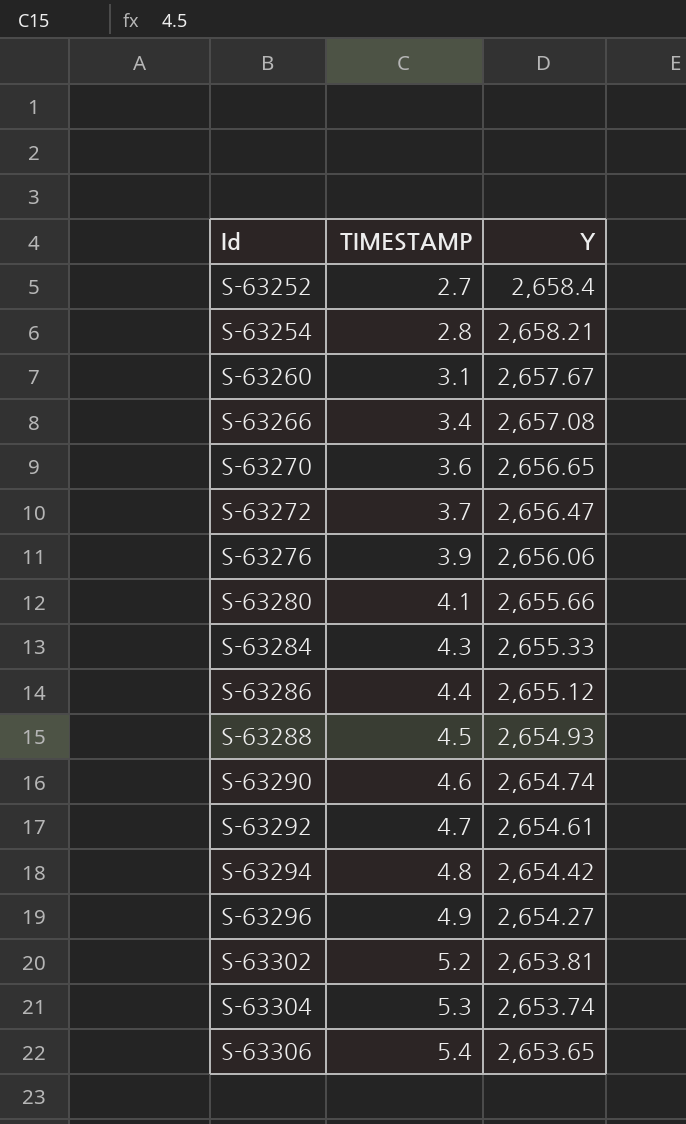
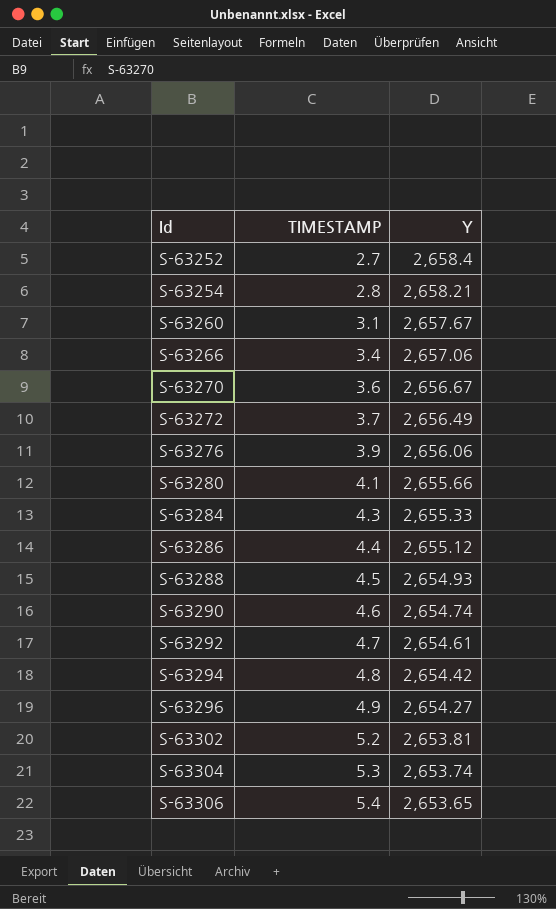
S-63266 | Y: 2,657.08 -> 2,657.06
S-63270 | Y: 2,656.65 -> 2,656.67
S-63272 | Y: 2,656.47 -> 2,656.49

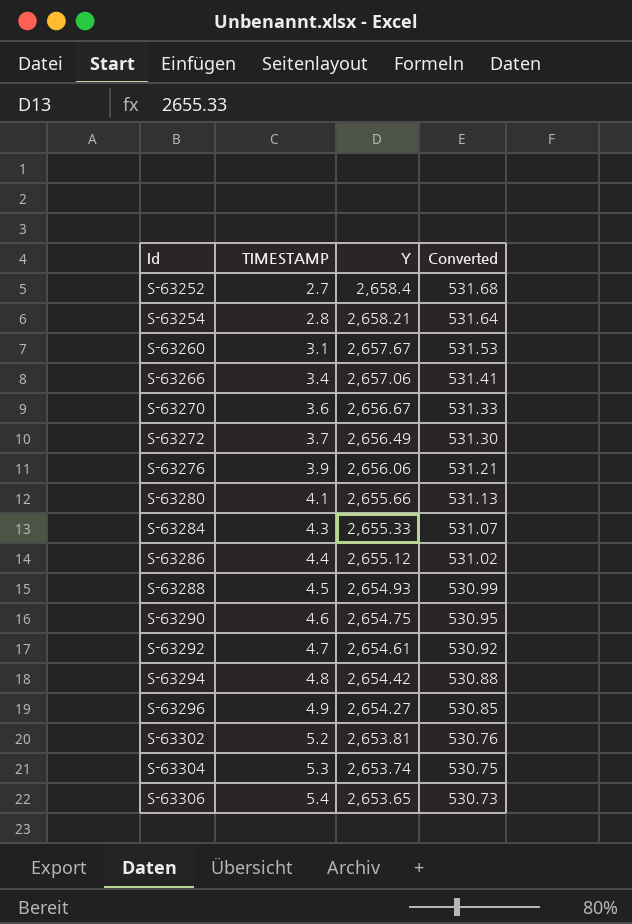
column Converted | formula: none -> [Y] * 0.2
S-63290 | Y: 2,654.74 -> 2,654.75

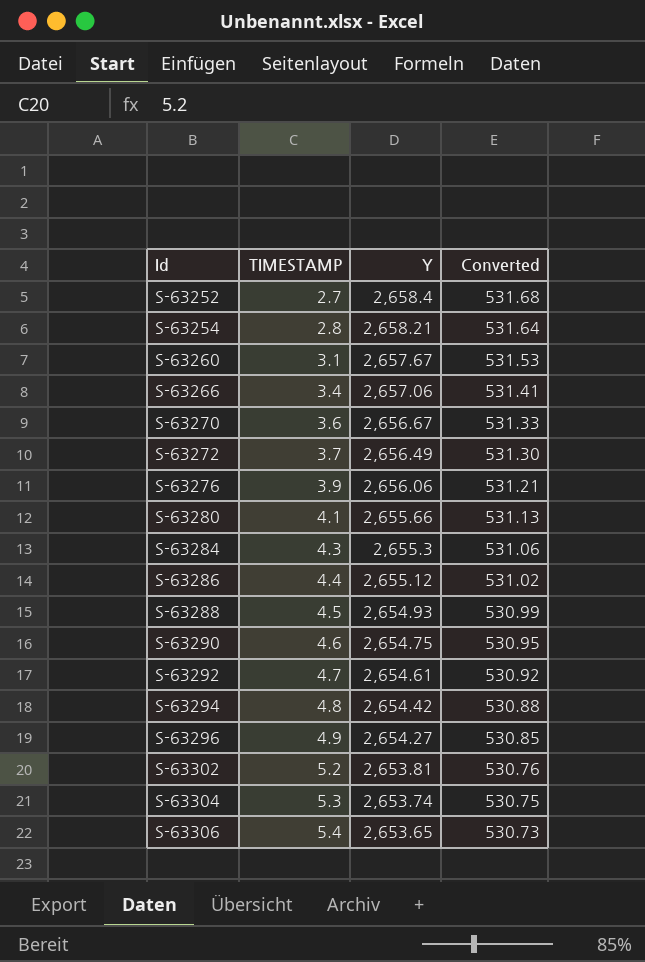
S-63284 | Y: 2,655.33 -> 2,655.3
S-63284 | Converted: 531.07 -> 531.06

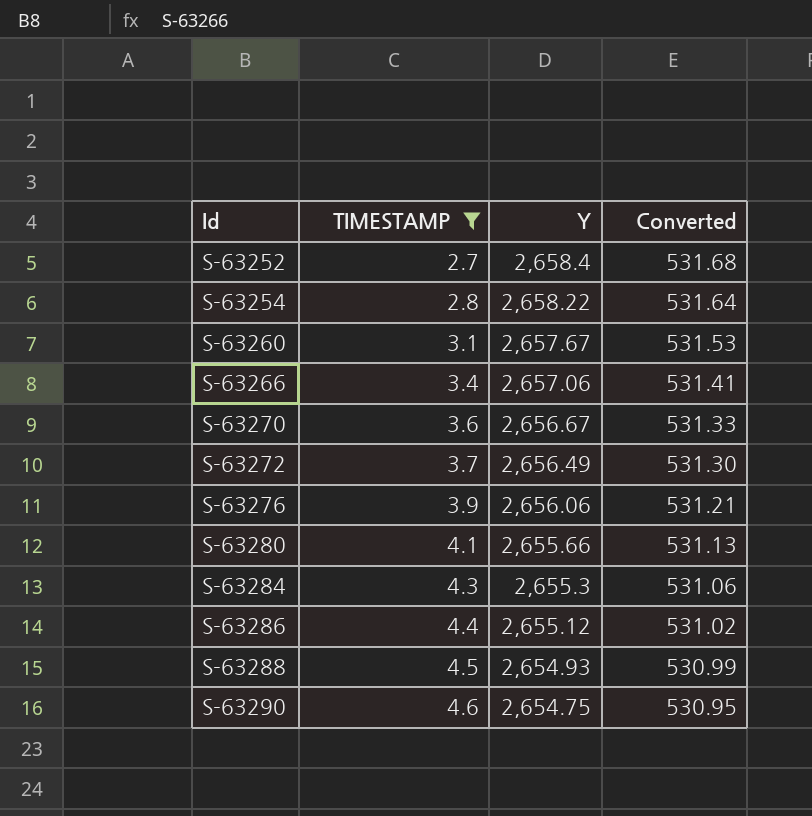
filter: none -> TIMESTAMP <= 4.6
S-63254 | Y: 2,658.21 -> 2,658.22

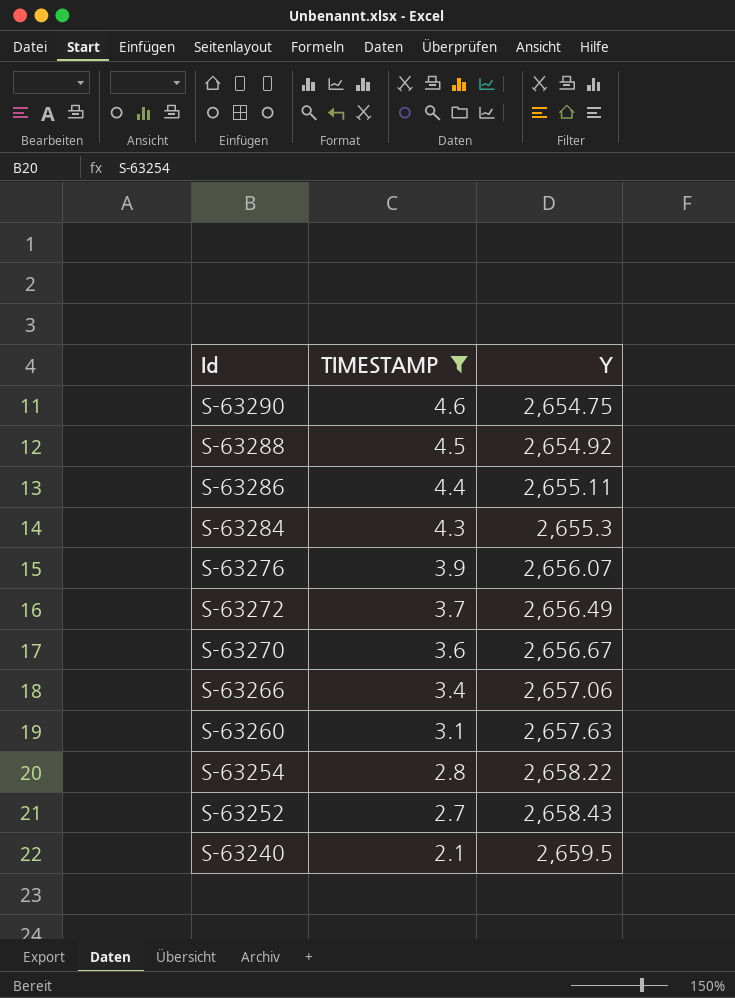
row order: Id ascending -> Id descending
column Converted | formula: [Y] * 0.2 -> none
row S-63280: 4.1 | 2,655.66 | 531.13 -> none
S-63288 | Y: 2,654.93 -> 2,654.92
S-63286 | Y: 2,655.12 -> 2,655.11
S-63276 | Y: 2,656.06 -> 2,656.07
S-63260 | Y: 2,657.67 -> 2,657.63
S-63252 | Y: 2,658.4 -> 2,658.43
row S-63240: none -> 2.1 | 2,659.5

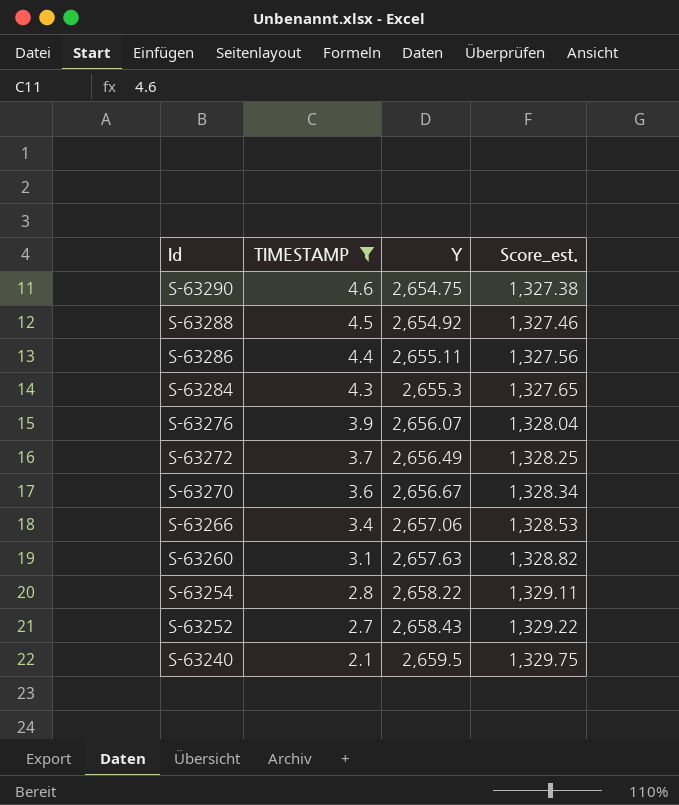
column Score_est. | formula: none -> [Y] * 0.5

